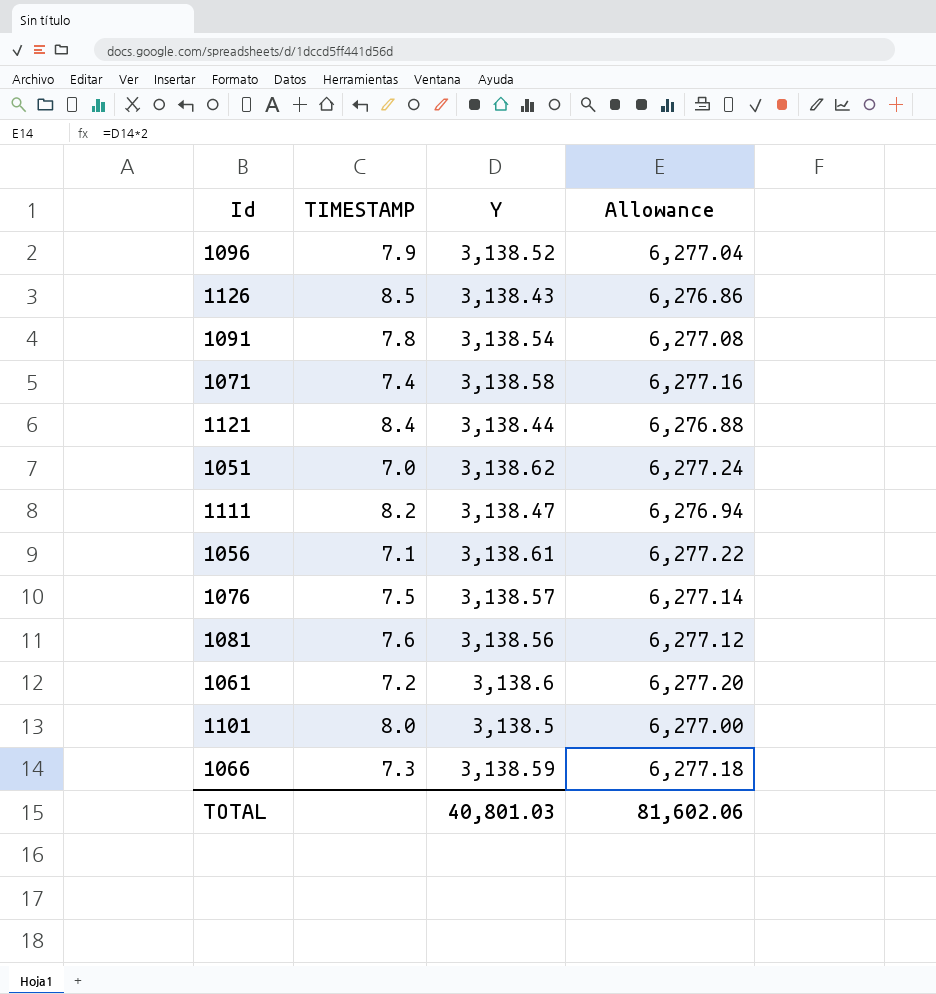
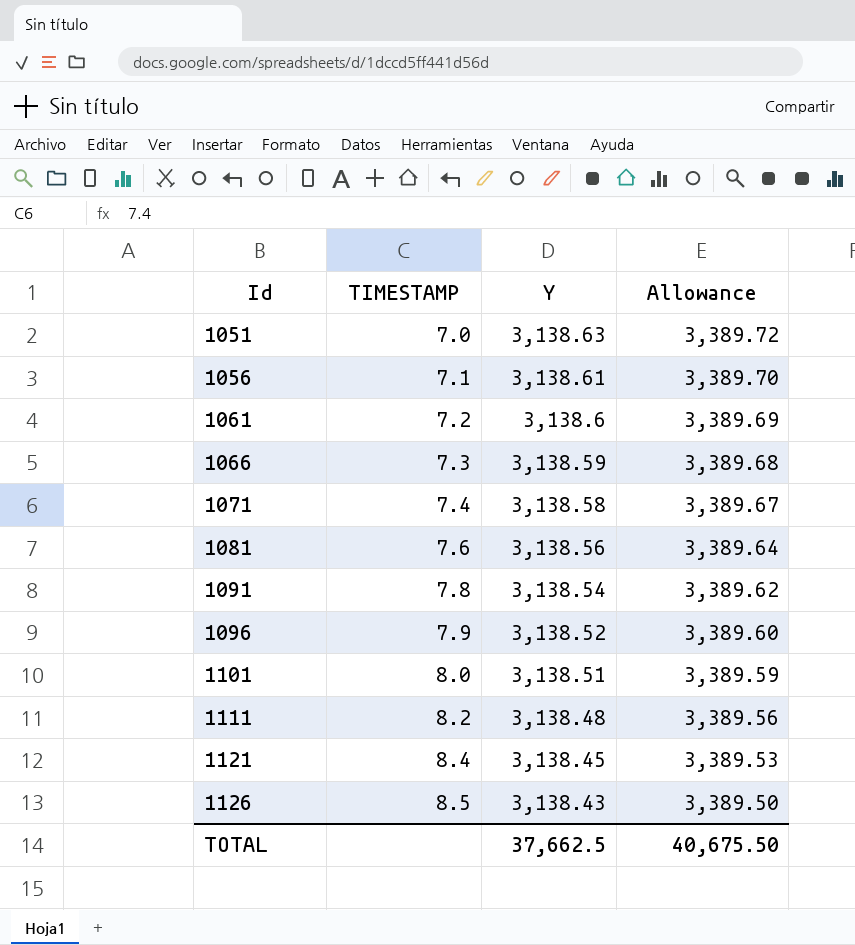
row order: none -> Id ascending
column Allowance | formula: [Y] * 2 -> [Y] * 1.08
row 1076: 7.5 | 3,138.57 | 6,277.14 -> none
1051 | Y: 3,138.62 -> 3,138.63
1101 | Y: 3,138.5 -> 3,138.51
1111 | Y: 3,138.47 -> 3,138.48
1121 | Y: 3,138.44 -> 3,138.45
TOTAL | Y: 40,801.03 -> 37,662.5
TOTAL | Allowance: 81,602.06 -> 40,675.50

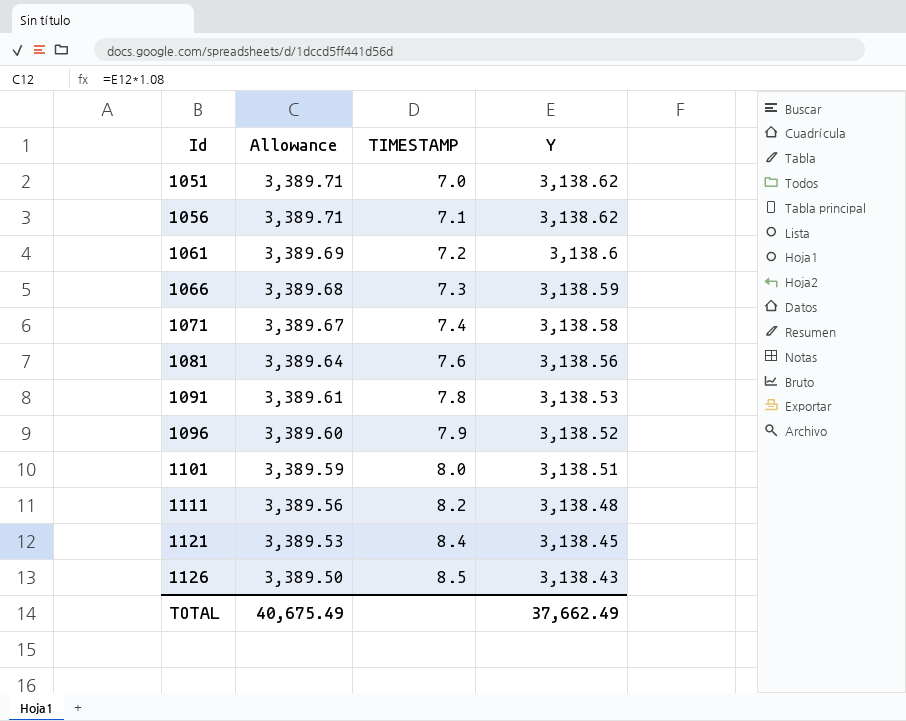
column Allowance | position: 4 -> 2
1051 | Allowance: 3,389.72 -> 3,389.71
1051 | Y: 3,138.63 -> 3,138.62
1056 | Allowance: 3,389.70 -> 3,389.71
1056 | Y: 3,138.61 -> 3,138.62
1091 | Allowance: 3,389.62 -> 3,389.61
1091 | Y: 3,138.54 -> 3,138.53
TOTAL | Allowance: 40,675.50 -> 40,675.49
TOTAL | Y: 37,662.5 -> 37,662.49

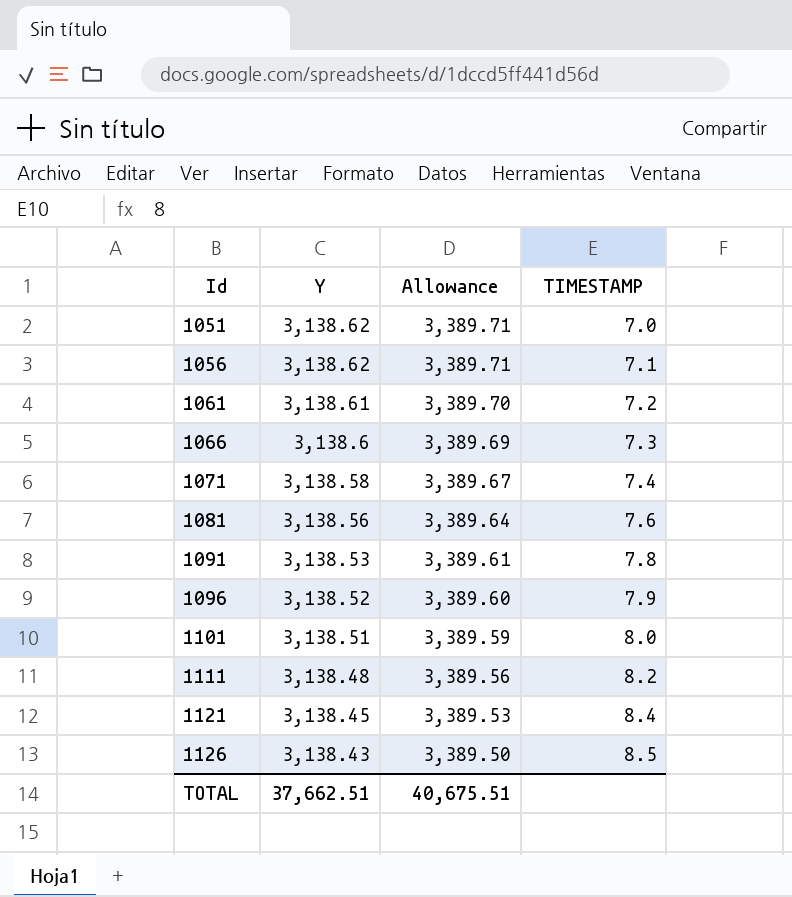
column Y | position: 4 -> 2
1061 | Y: 3,138.6 -> 3,138.61
1061 | Allowance: 3,389.69 -> 3,389.70
1066 | Y: 3,138.59 -> 3,138.6
1066 | Allowance: 3,389.68 -> 3,389.69
TOTAL | Y: 37,662.49 -> 37,662.51
TOTAL | Allowance: 40,675.49 -> 40,675.51

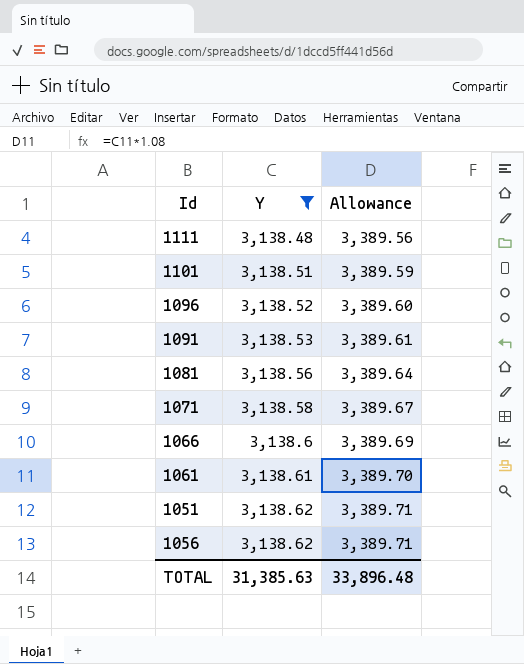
filter: none -> Y >= 3,138.48
row order: Id ascending -> Y ascending
column TIMESTAMP | position: 4 -> none
TOTAL | Y: 37,662.51 -> 31,385.63
TOTAL | Allowance: 40,675.51 -> 33,896.48

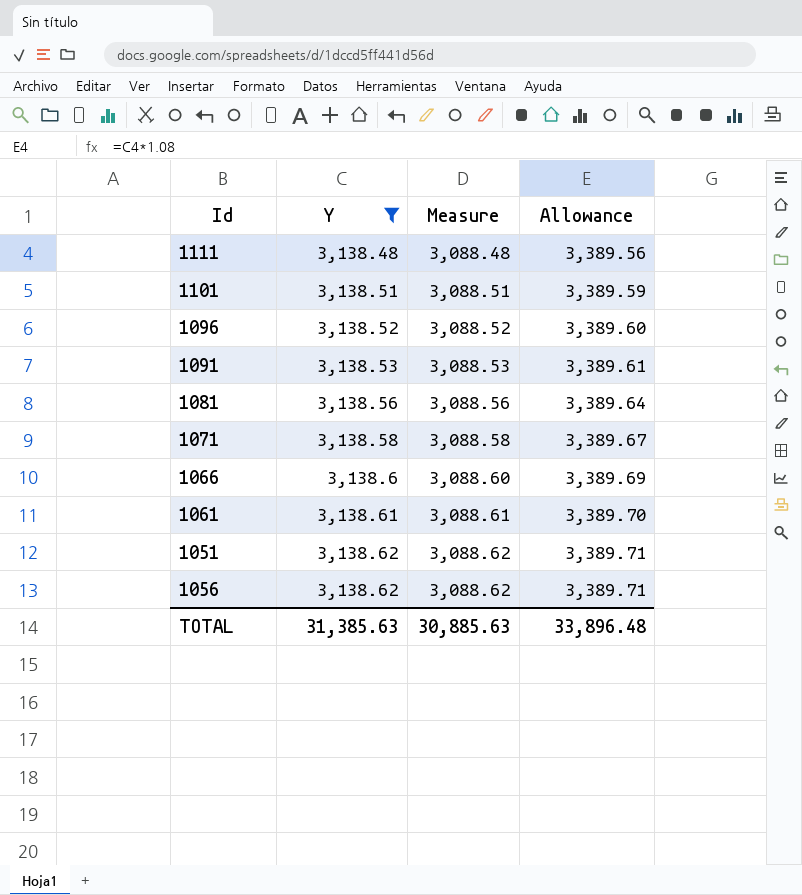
column Measure | formula: none -> [Y] - 50

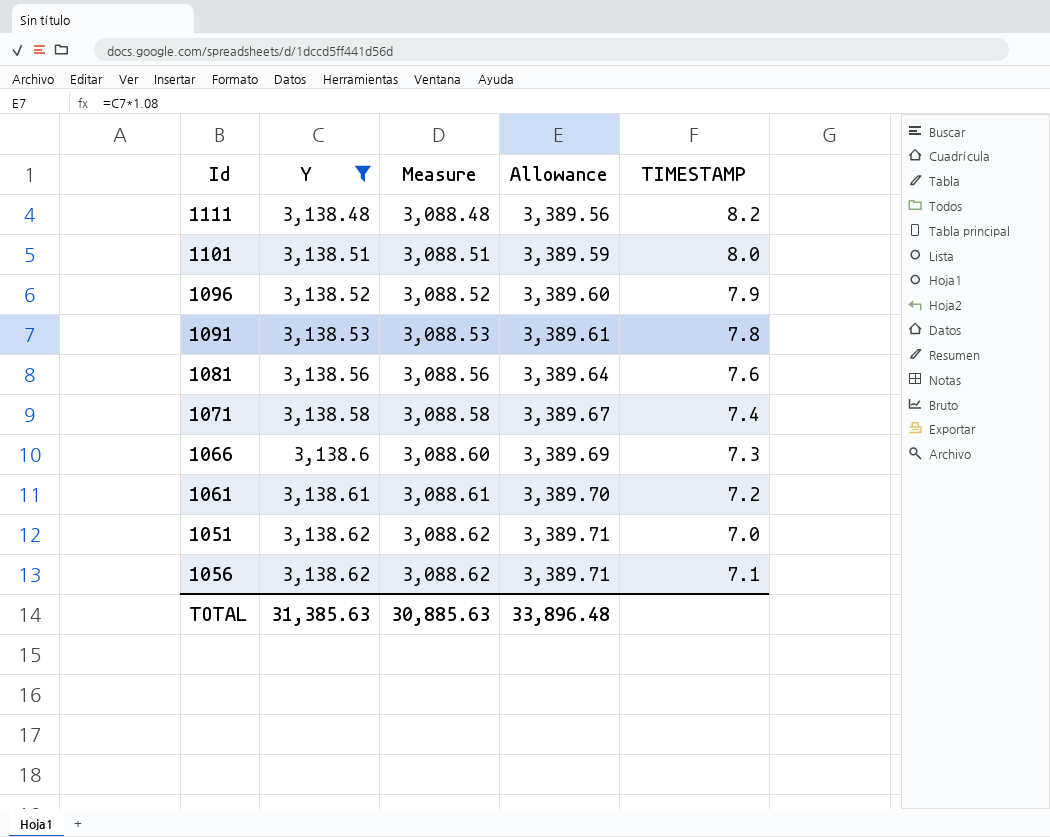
column TIMESTAMP | position: none -> 5

